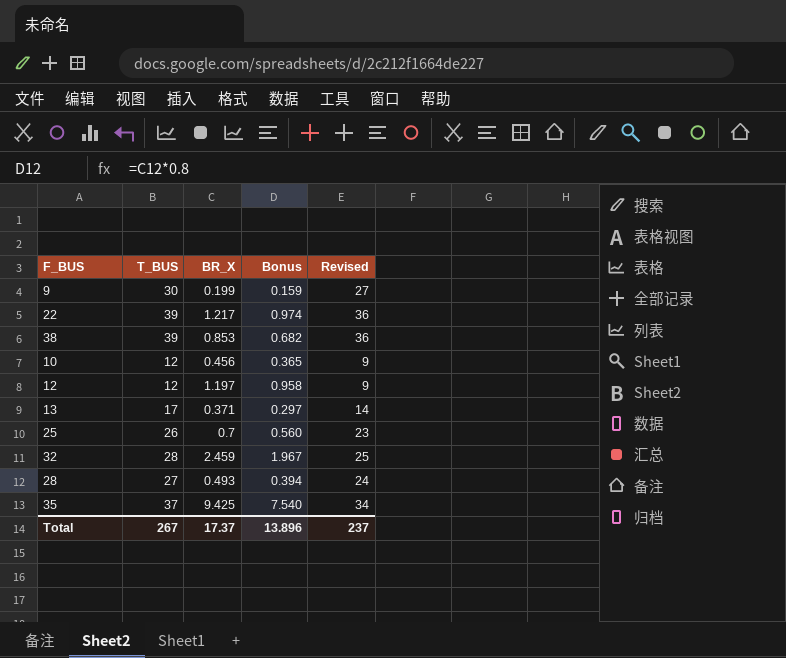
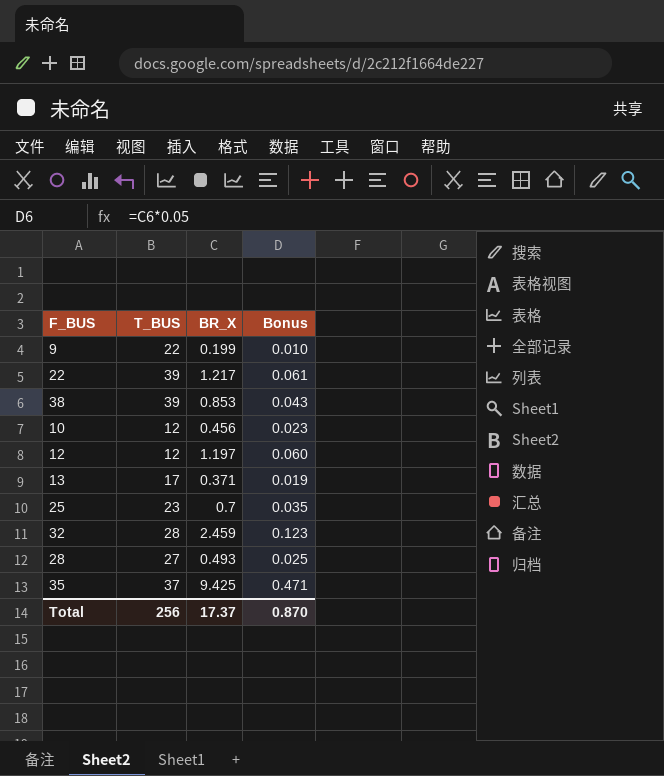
column Revised | formula: [T_BUS] - 3 -> none
column Bonus | formula: [BR_X] * 0.8 -> [BR_X] * 0.05
9 | T_BUS: 30 -> 22
25 | T_BUS: 26 -> 23
Total | T_BUS: 267 -> 256
Total | Bonus: 13.896 -> 0.870

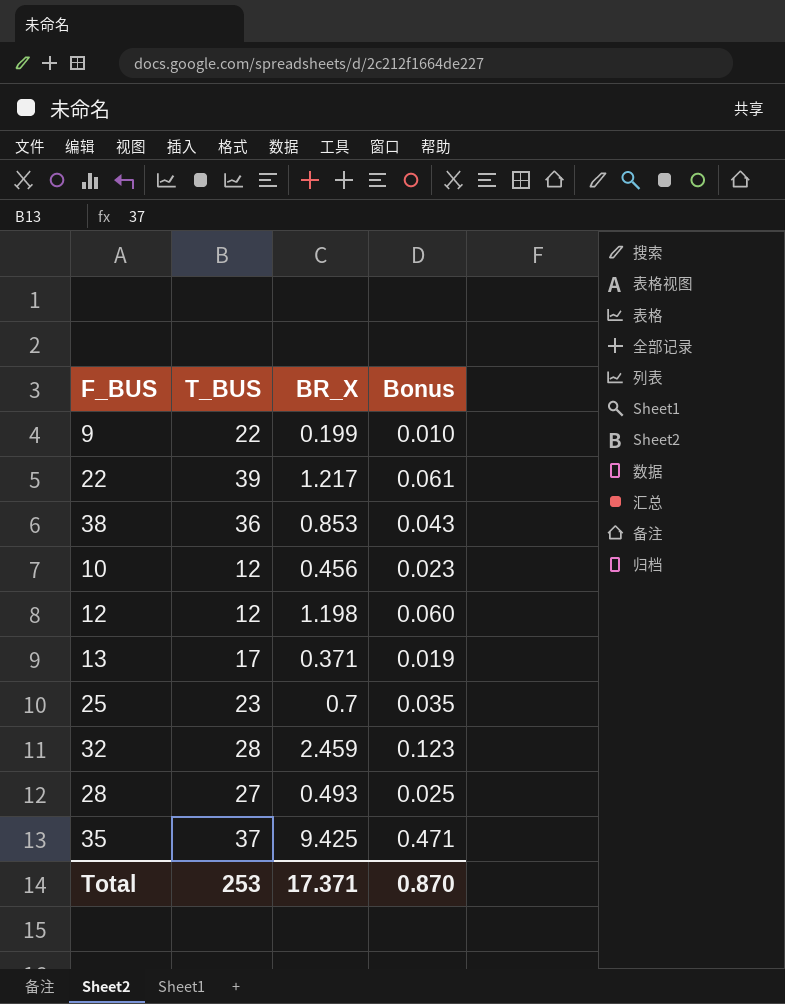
38 | T_BUS: 39 -> 36
12 | BR_X: 1.197 -> 1.198
Total | T_BUS: 256 -> 253
Total | BR_X: 17.37 -> 17.371

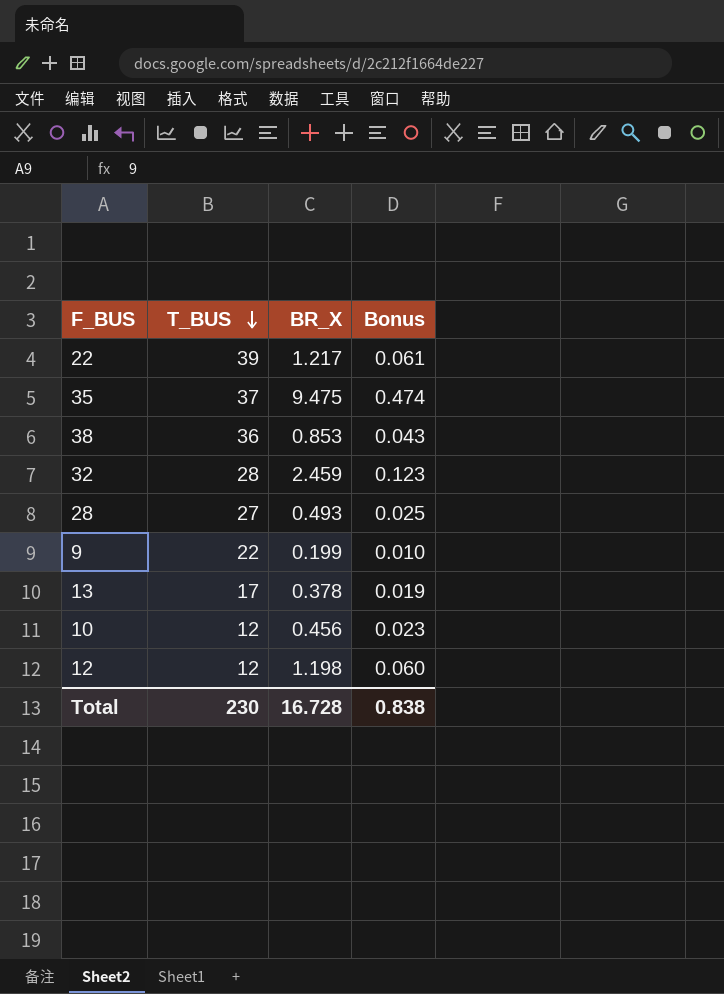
row order: none -> T_BUS descending
row 25: 23 | 0.7 | 0.035 -> none
35 | BR_X: 9.425 -> 9.475
35 | Bonus: 0.471 -> 0.474
13 | BR_X: 0.371 -> 0.378
Total | T_BUS: 253 -> 230
Total | BR_X: 17.371 -> 16.728
Total | Bonus: 0.870 -> 0.838

